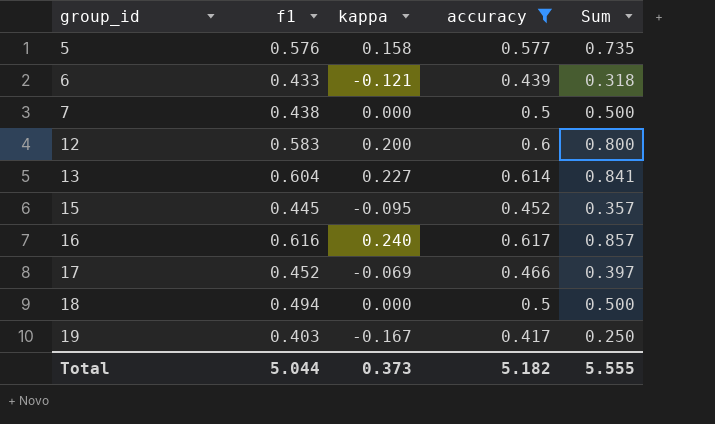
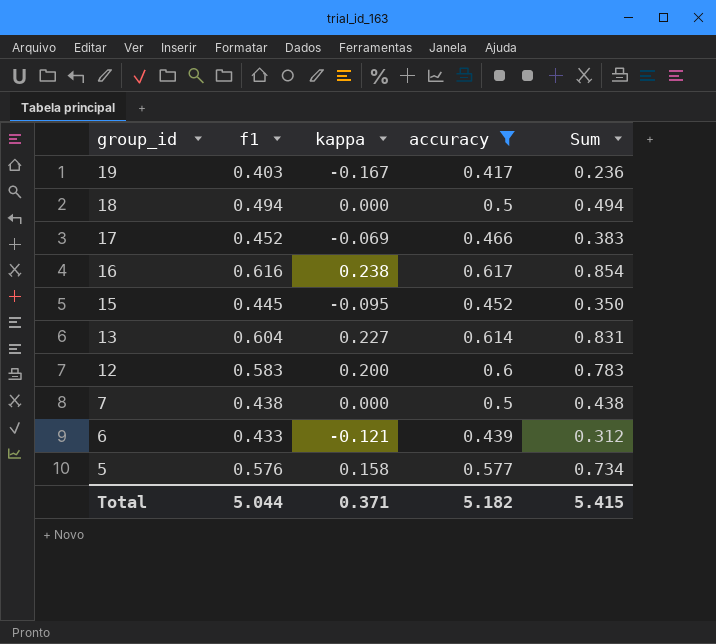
row order: group_id ascending -> group_id descending
column Sum | formula: [kappa] + [accuracy] -> [f1] + [kappa]
16 | kappa: 0.240 -> 0.238
Total | kappa: 0.373 -> 0.371
Total | Sum: 5.555 -> 5.415

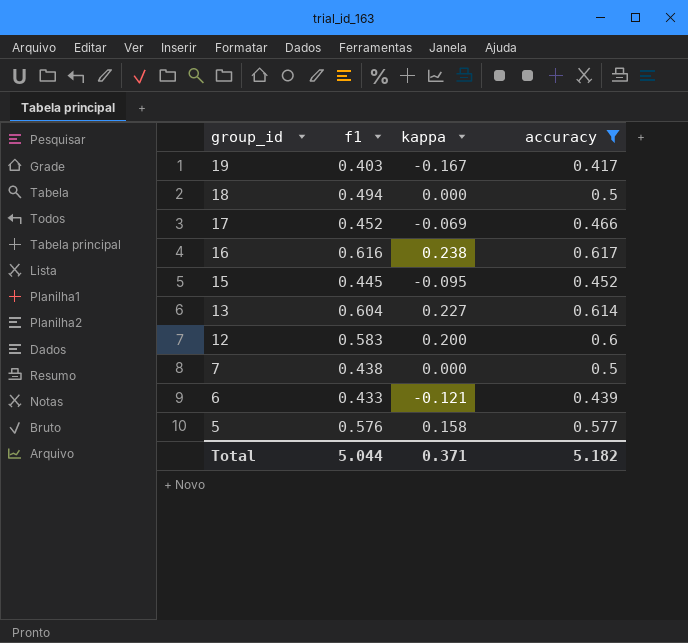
column Sum | formula: [f1] + [kappa] -> none

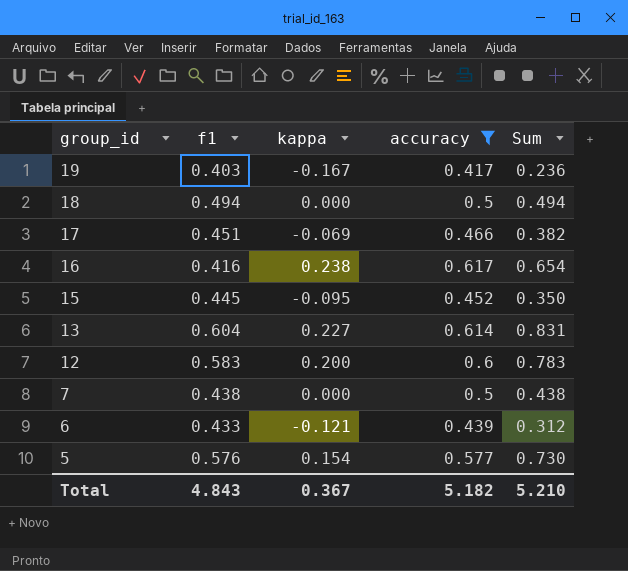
column Sum | formula: none -> [f1] + [kappa]
17 | f1: 0.452 -> 0.451
16 | f1: 0.616 -> 0.416
5 | kappa: 0.158 -> 0.154
Total | f1: 5.044 -> 4.843
Total | kappa: 0.371 -> 0.367

